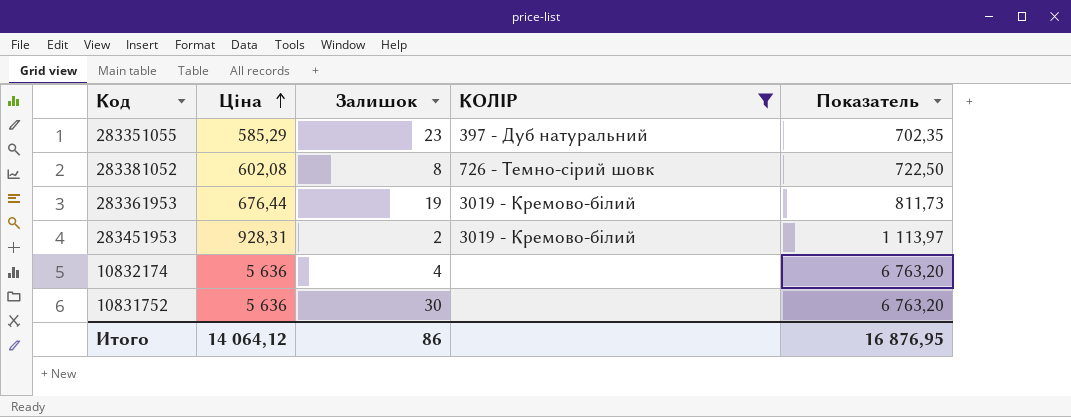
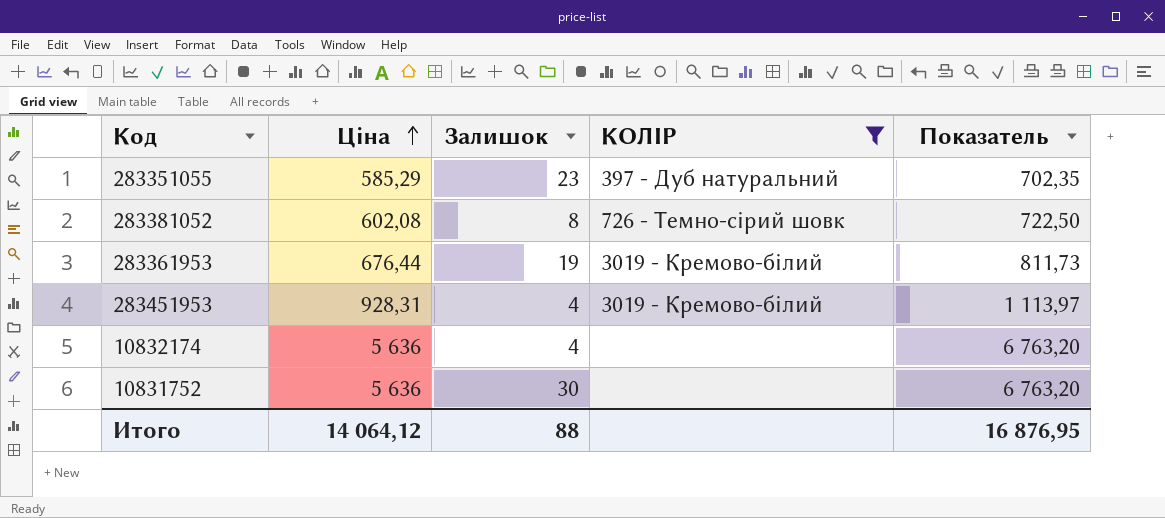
283451953 | Залишок: 2 -> 4
Итого | Залишок: 86 -> 88

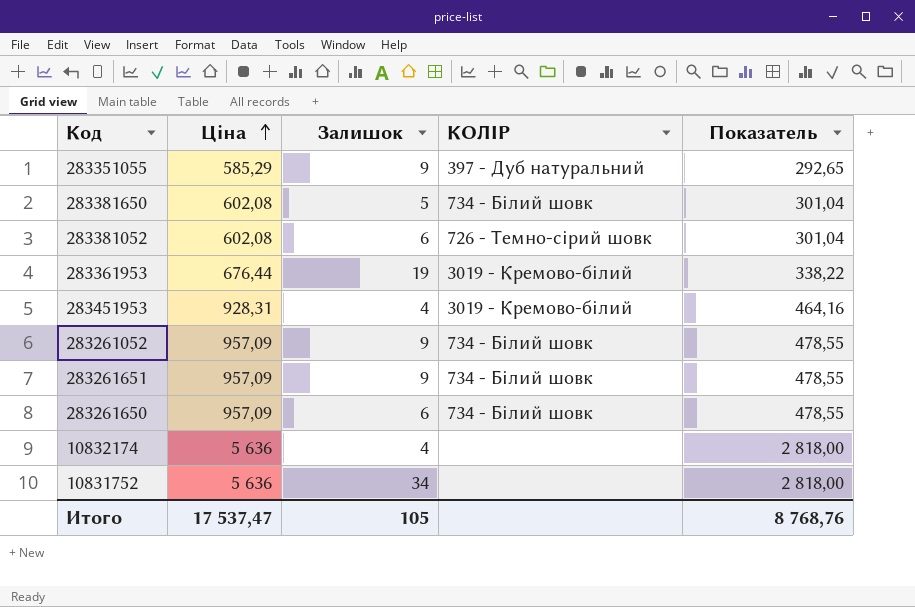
filter: КОЛІР != 734 - Білий шовк -> none
column Показатель | formula: [Ціна] * 1,2 -> [Ціна] * 0,5
283351055 | Залишок: 23 -> 9
283381052 | Залишок: 8 -> 6
10831752 | Залишок: 30 -> 34
Итого | Ціна: 14 064,12 -> 17 537,47
Итого | Залишок: 88 -> 105
Итого | Показатель: 16 876,95 -> 8 768,76

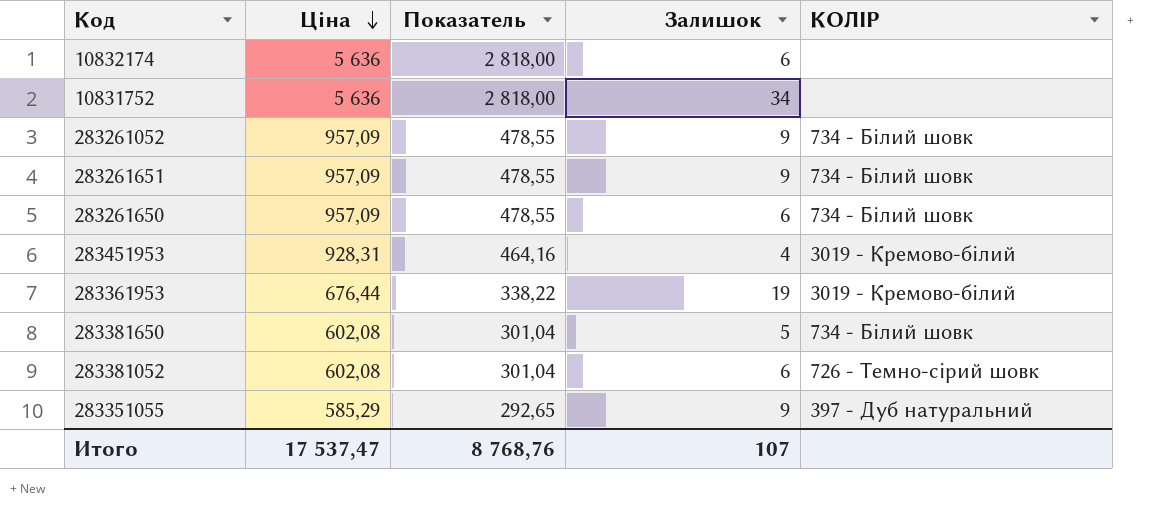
row order: Ціна ascending -> Ціна descending
column Показатель | position: 5 -> 3
10832174 | Залишок: 4 -> 6
Итого | Залишок: 105 -> 107

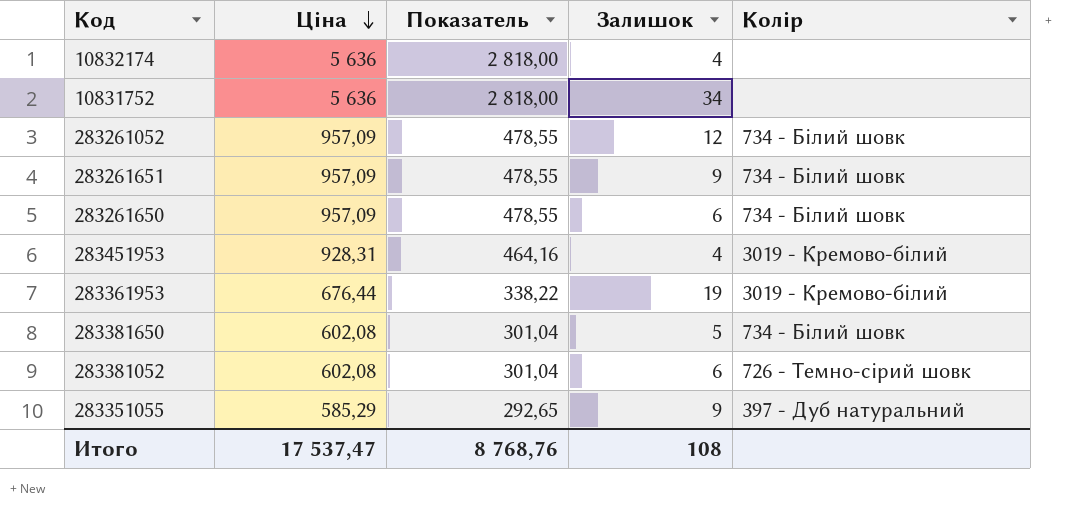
column name: КОЛІР -> Колір
10832174 | Залишок: 6 -> 4
283261052 | Залишок: 9 -> 12
Итого | Залишок: 107 -> 108

